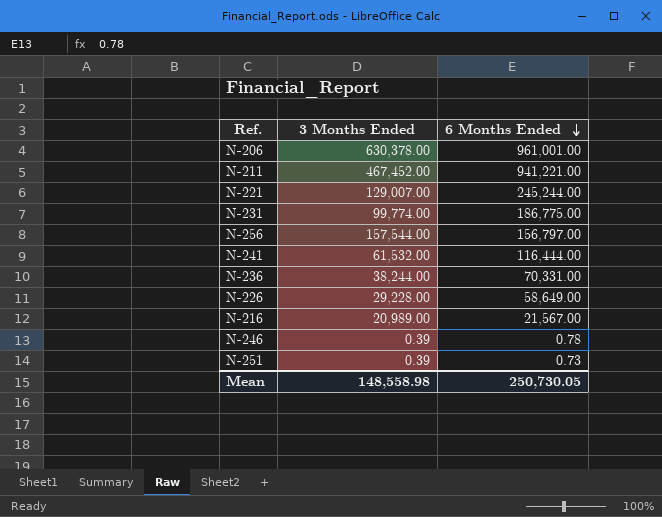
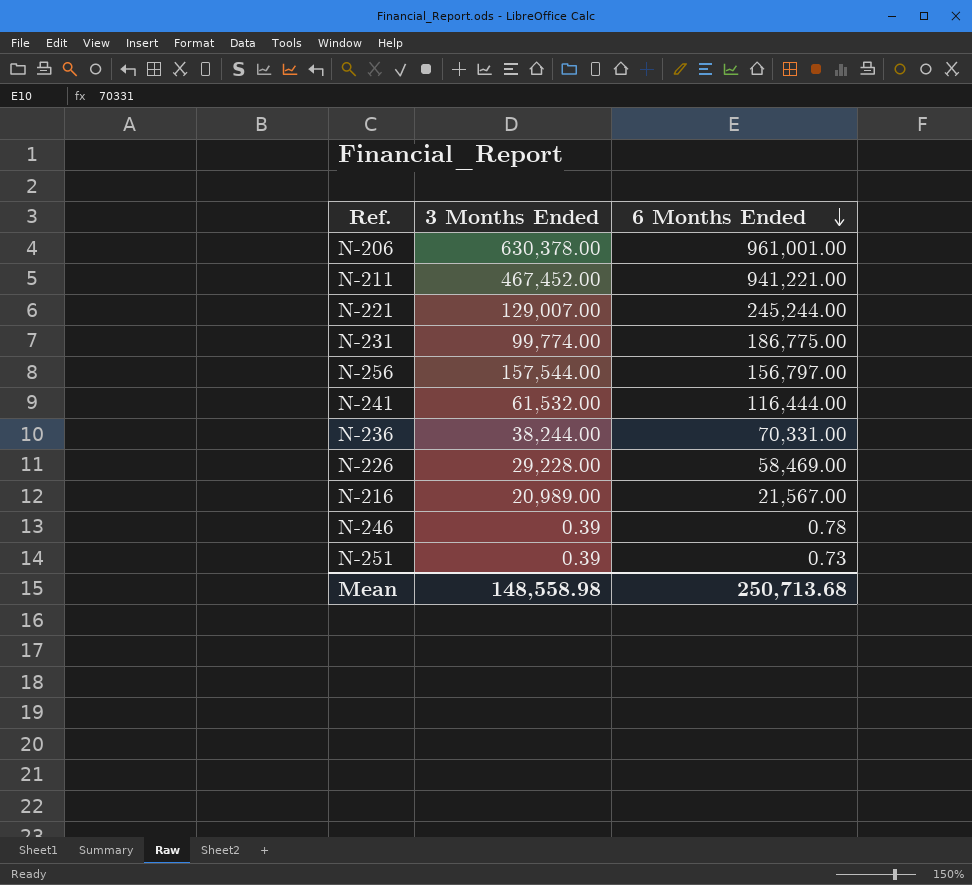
N-226 | 6 Months Ended: 58,649.00 -> 58,469.00
Mean | 6 Months Ended: 250,730.05 -> 250,713.68

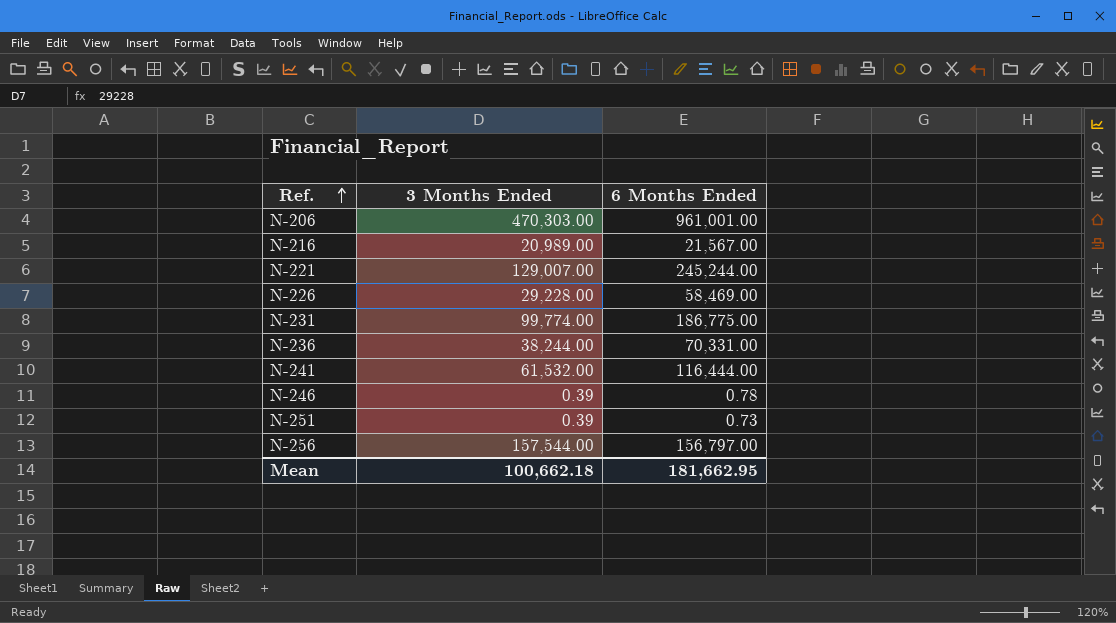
row order: 6 Months Ended descending -> Ref. ascending
row N-211: 467,452.00 | 941,221.00 -> none
N-206 | 3 Months Ended: 630,378.00 -> 470,303.00
Mean | 3 Months Ended: 148,558.98 -> 100,662.18
Mean | 6 Months Ended: 250,713.68 -> 181,662.95

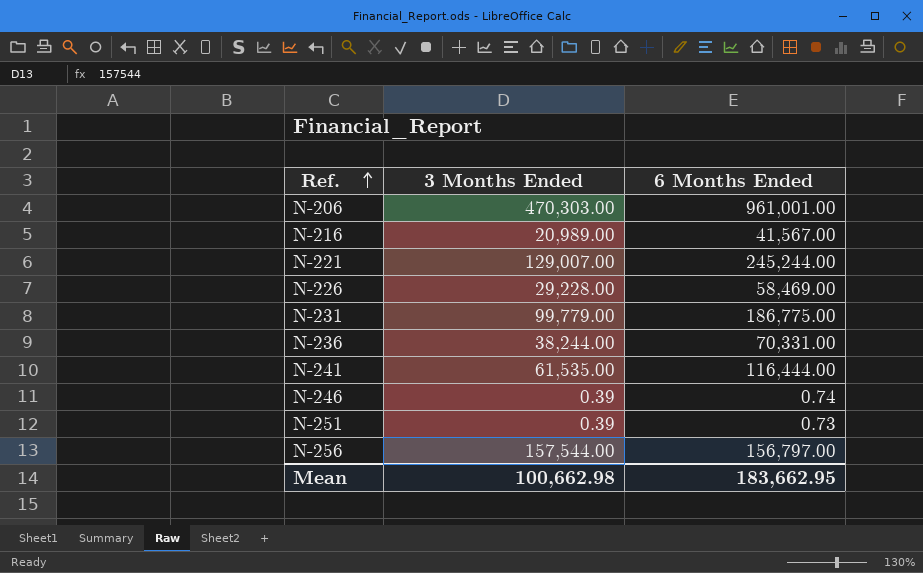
N-216 | 6 Months Ended: 21,567.00 -> 41,567.00
N-231 | 3 Months Ended: 99,774.00 -> 99,779.00
N-241 | 3 Months Ended: 61,532.00 -> 61,535.00
N-246 | 6 Months Ended: 0.78 -> 0.74
Mean | 3 Months Ended: 100,662.18 -> 100,662.98
Mean | 6 Months Ended: 181,662.95 -> 183,662.95

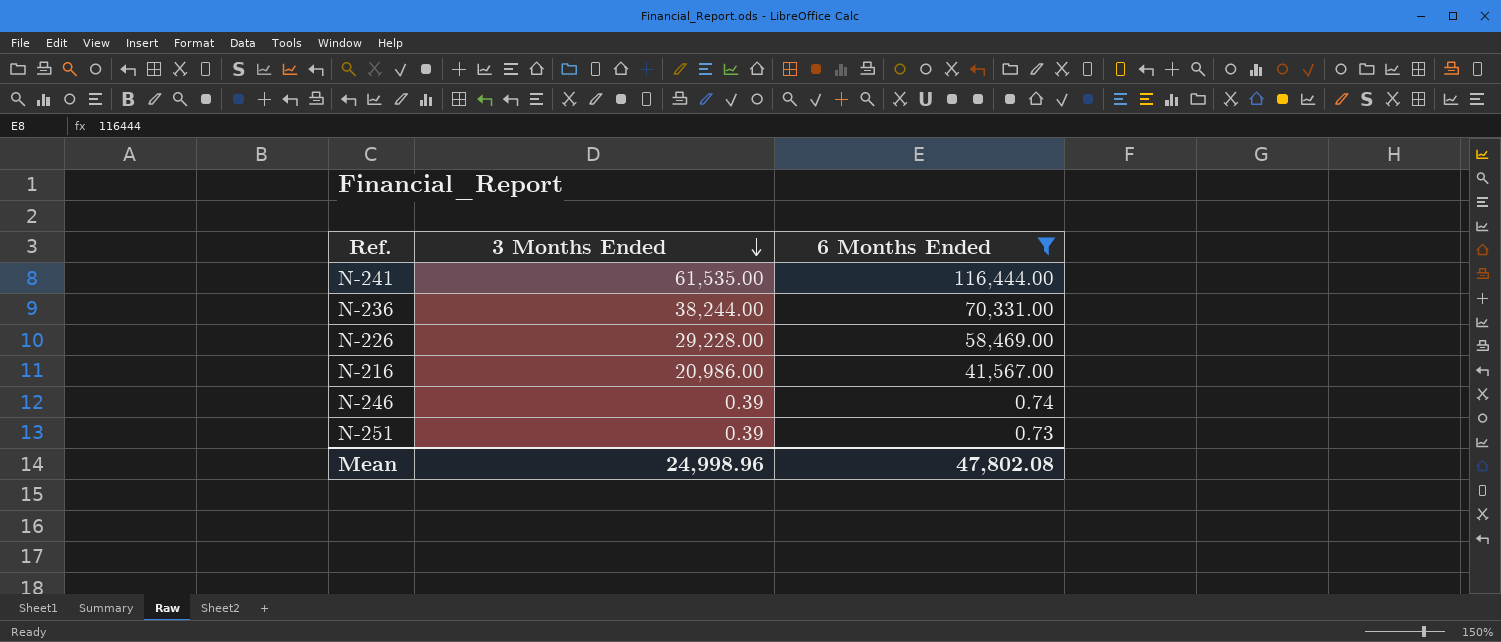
filter: none -> 6 Months Ended <= 116,444.00
row order: Ref. ascending -> 3 Months Ended descending
N-216 | 3 Months Ended: 20,989.00 -> 20,986.00
Mean | 3 Months Ended: 100,662.98 -> 24,998.96
Mean | 6 Months Ended: 183,662.95 -> 47,802.08

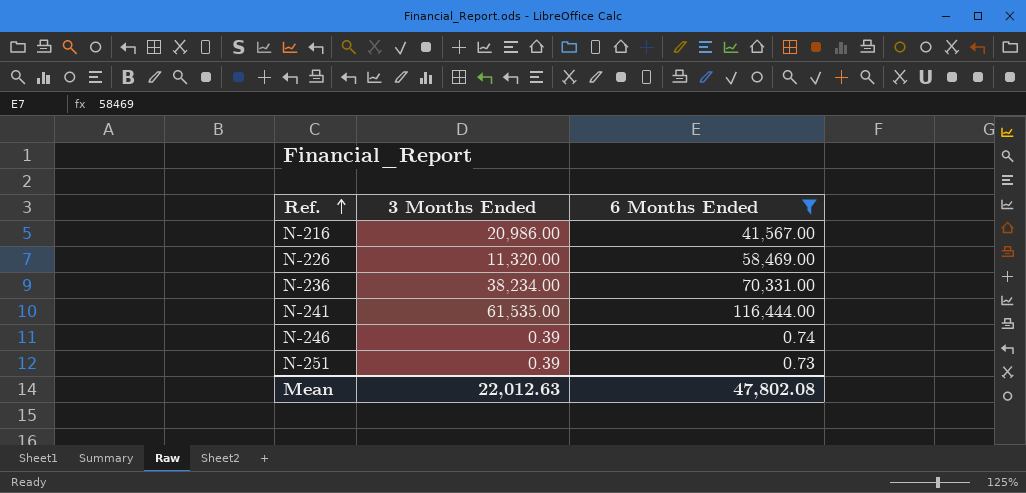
row order: 3 Months Ended descending -> Ref. ascending
N-226 | 3 Months Ended: 29,228.00 -> 11,320.00
N-236 | 3 Months Ended: 38,244.00 -> 38,234.00
Mean | 3 Months Ended: 24,998.96 -> 22,012.63

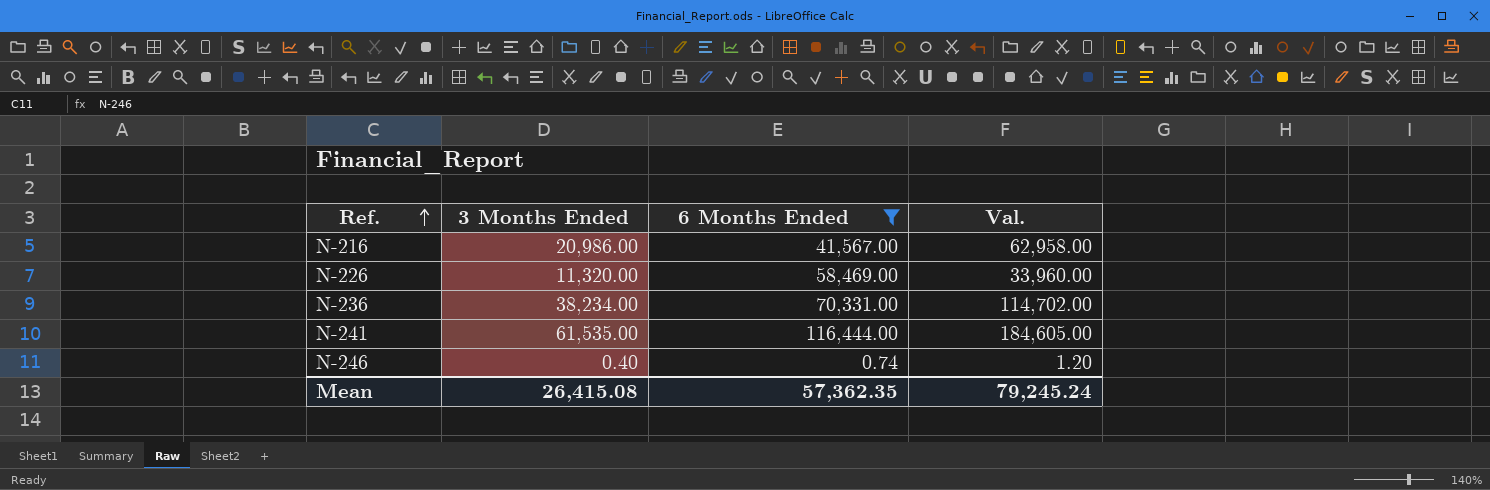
column Val. | formula: none -> [3 Months Ended] * 3
row N-251: 0.39 | 0.73 -> none
N-246 | 3 Months Ended: 0.39 -> 0.40
Mean | 3 Months Ended: 22,012.63 -> 26,415.08
Mean | 6 Months Ended: 47,802.08 -> 57,362.35

